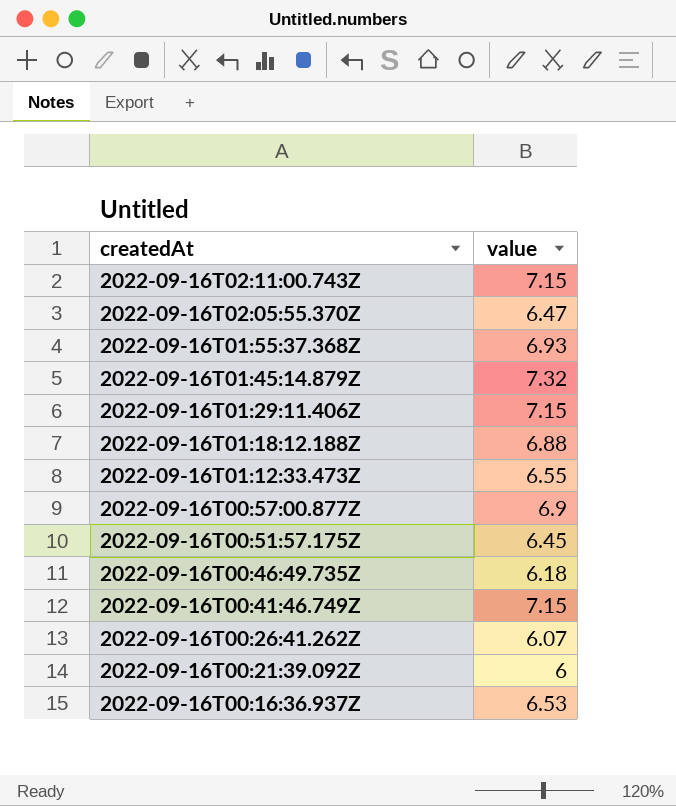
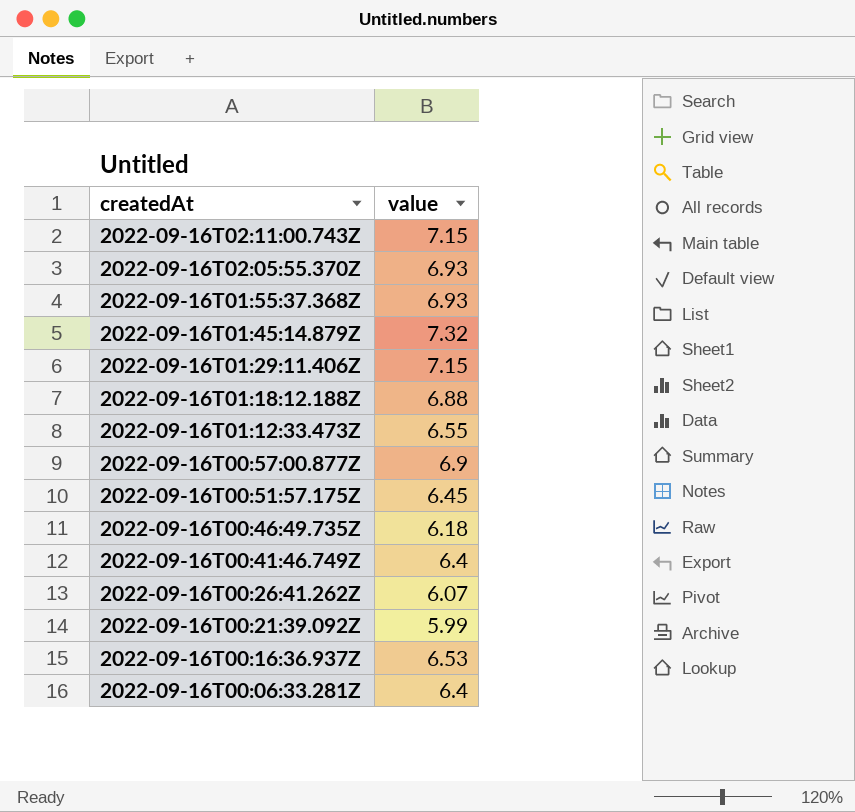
2022-09-16T02:05:55.370Z | value: 6.47 -> 6.93
2022-09-16T00:41:46.749Z | value: 7.15 -> 6.4
2022-09-16T00:21:39.092Z | value: 6 -> 5.99
row 2022-09-16T00:06:33.281Z: none -> 6.4

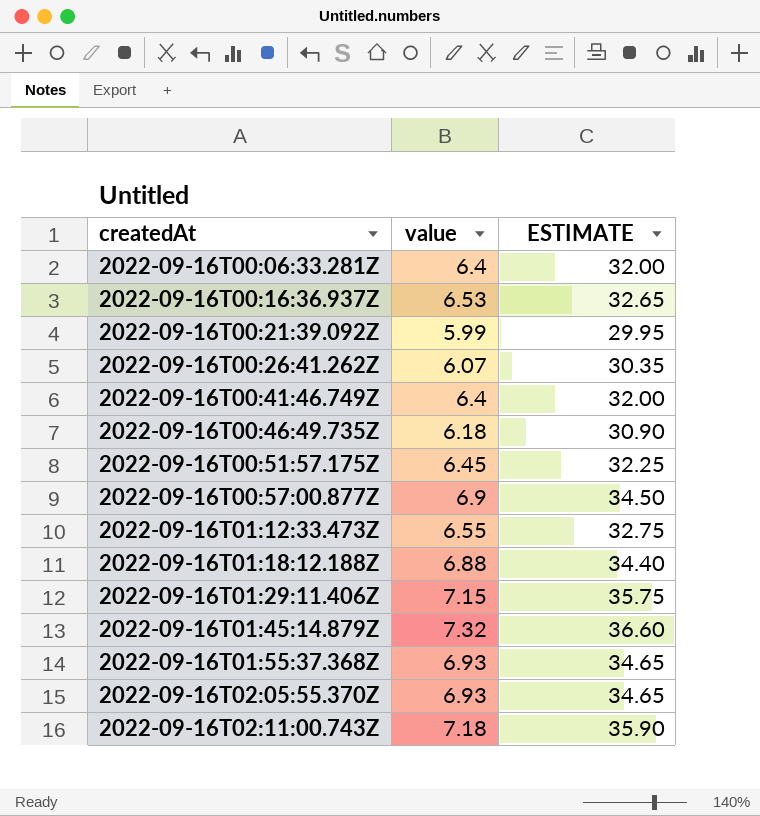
row order: createdAt descending -> createdAt ascending
column ESTIMATE | formula: none -> [value] * 5
2022-09-16T02:11:00.743Z | value: 7.15 -> 7.18

